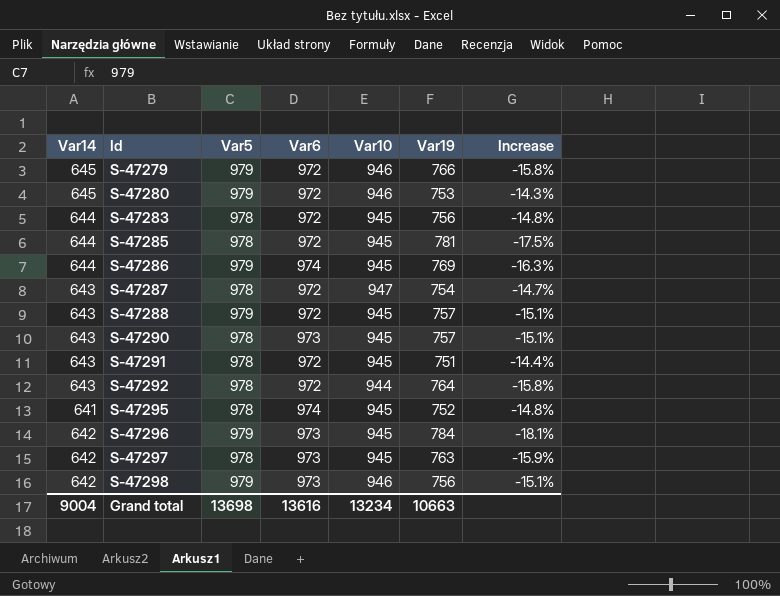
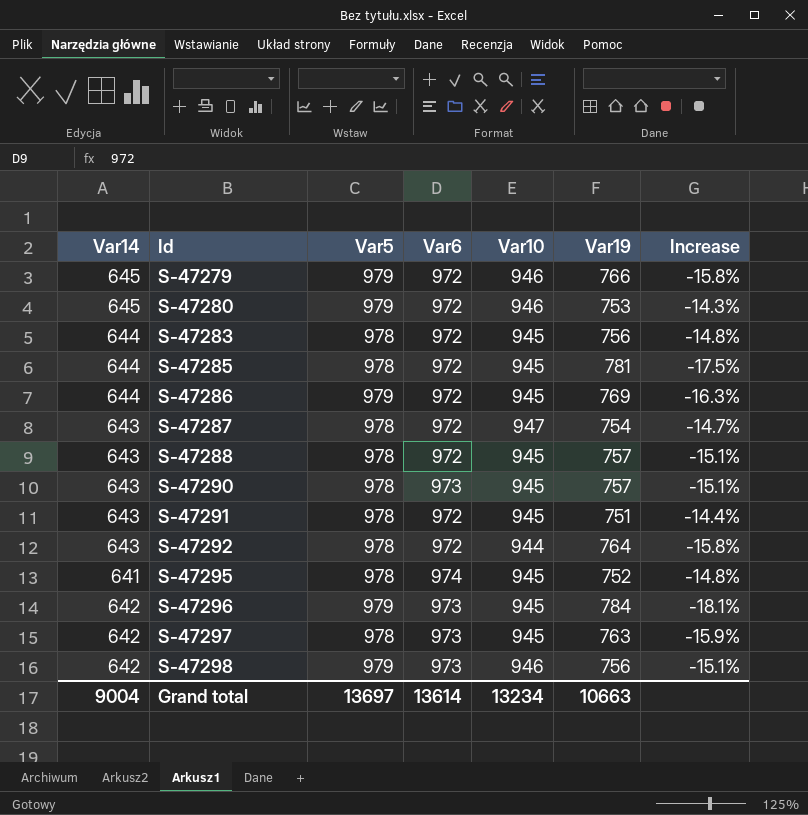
S-47286 | Var6: 974 -> 972
S-47288 | Var5: 979 -> 978
Grand total | Var5: 13698 -> 13697
Grand total | Var6: 13616 -> 13614

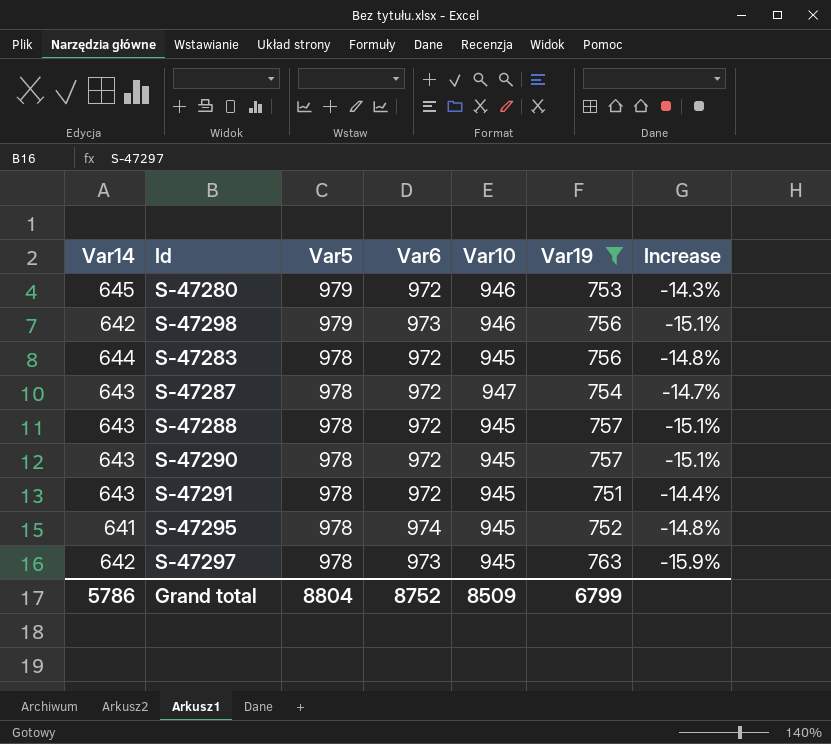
filter: none -> Var19 <= 763
row order: Id ascending -> Var5 descending
S-47290 | Var6: 973 -> 972
Grand total | Var14: 9004 -> 5786
Grand total | Var5: 13697 -> 8804
Grand total | Var6: 13614 -> 8752
Grand total | Var10: 13234 -> 8509
Grand total | Var19: 10663 -> 6799

